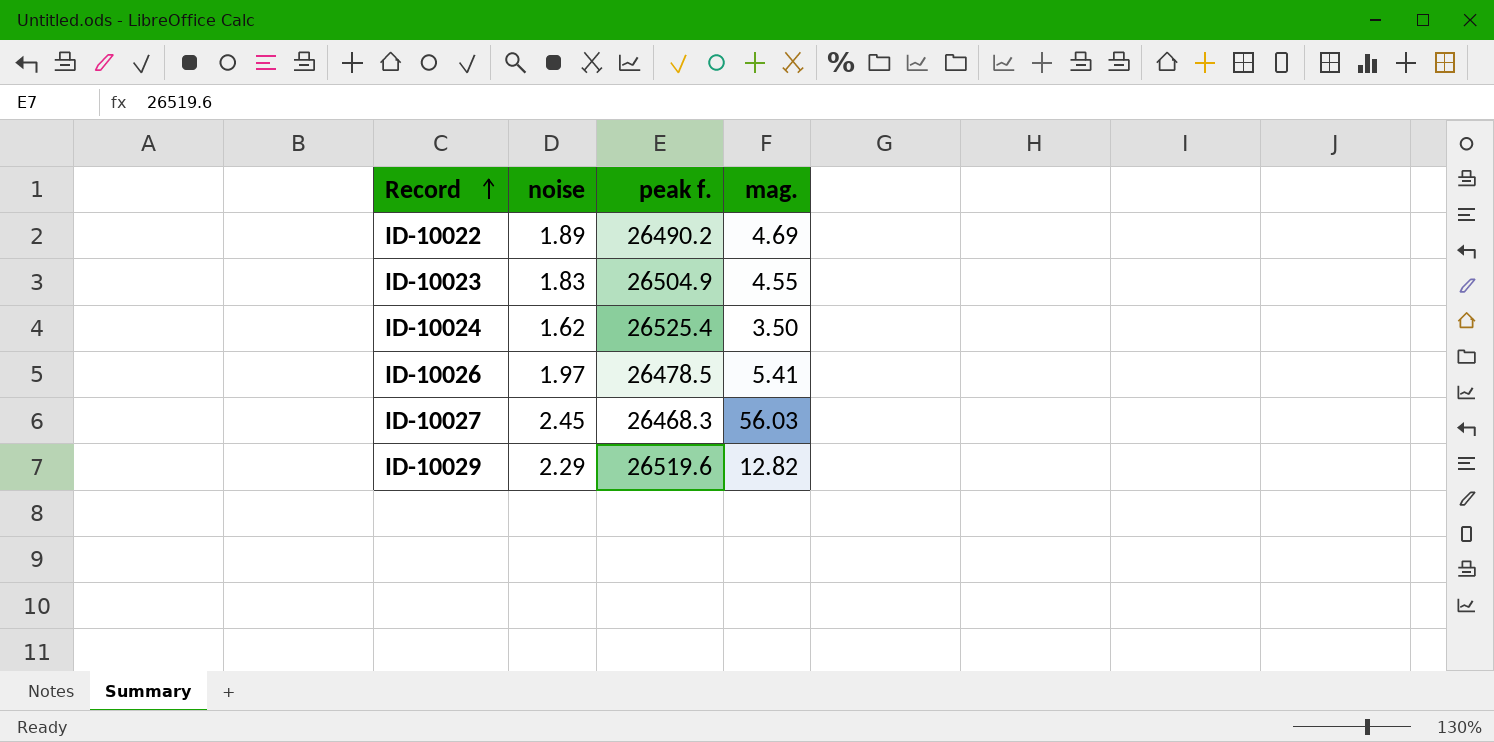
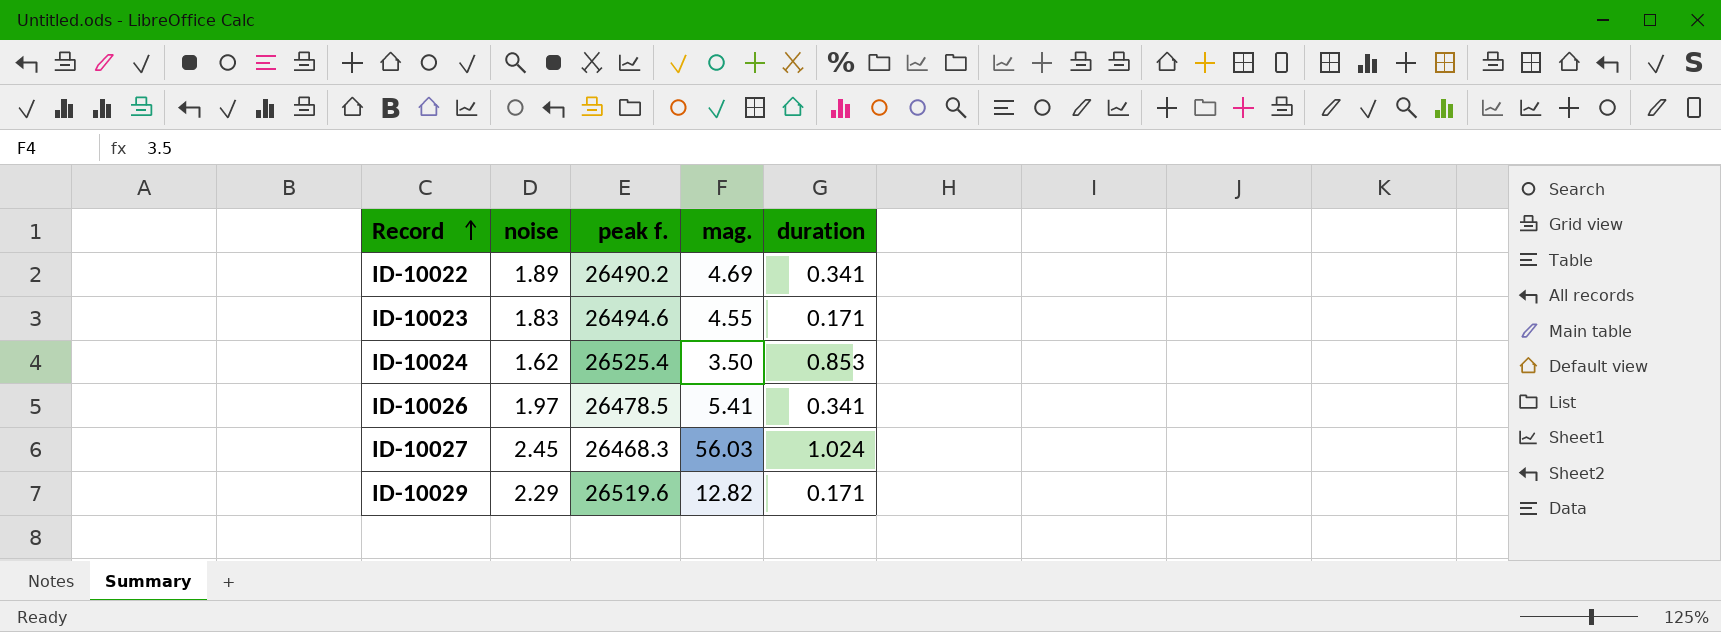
column duration | position: none -> 5
ID-10023 | peak f.: 26504.9 -> 26494.6

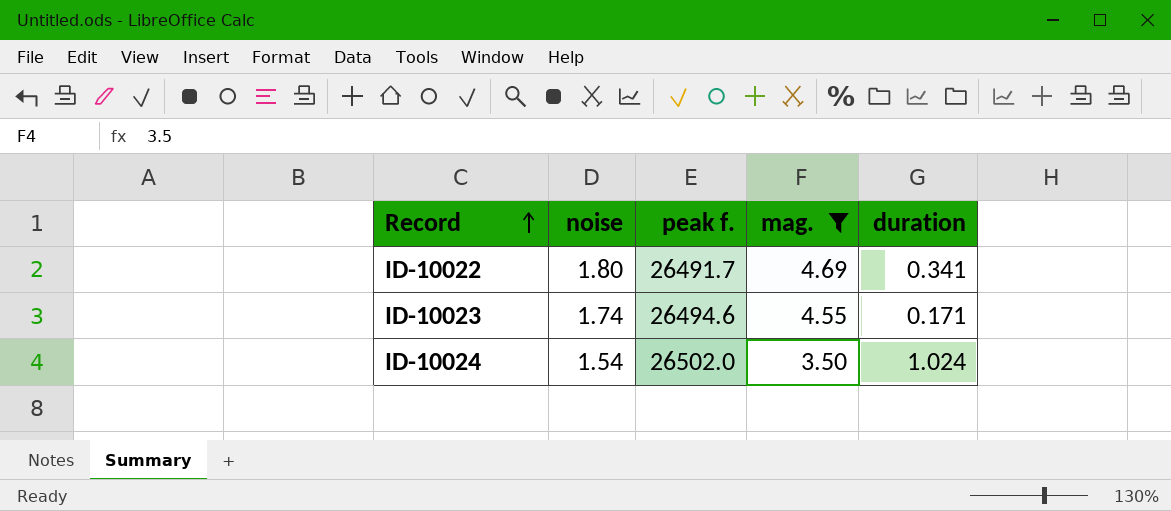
filter: none -> mag. <= 4.69
ID-10022 | noise: 1.89 -> 1.80
ID-10022 | peak f.: 26490.2 -> 26491.7
ID-10023 | noise: 1.83 -> 1.74
ID-10024 | noise: 1.62 -> 1.54
ID-10024 | peak f.: 26525.4 -> 26502.0
ID-10024 | duration: 0.853 -> 1.024

